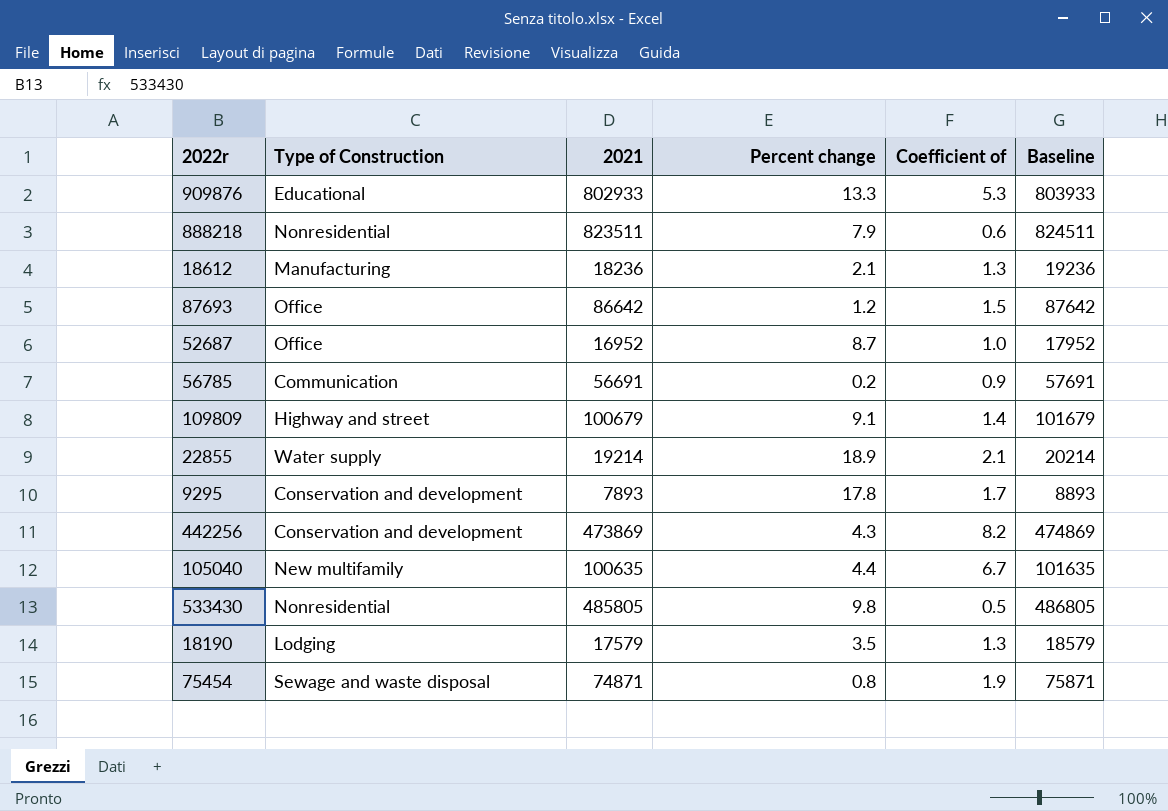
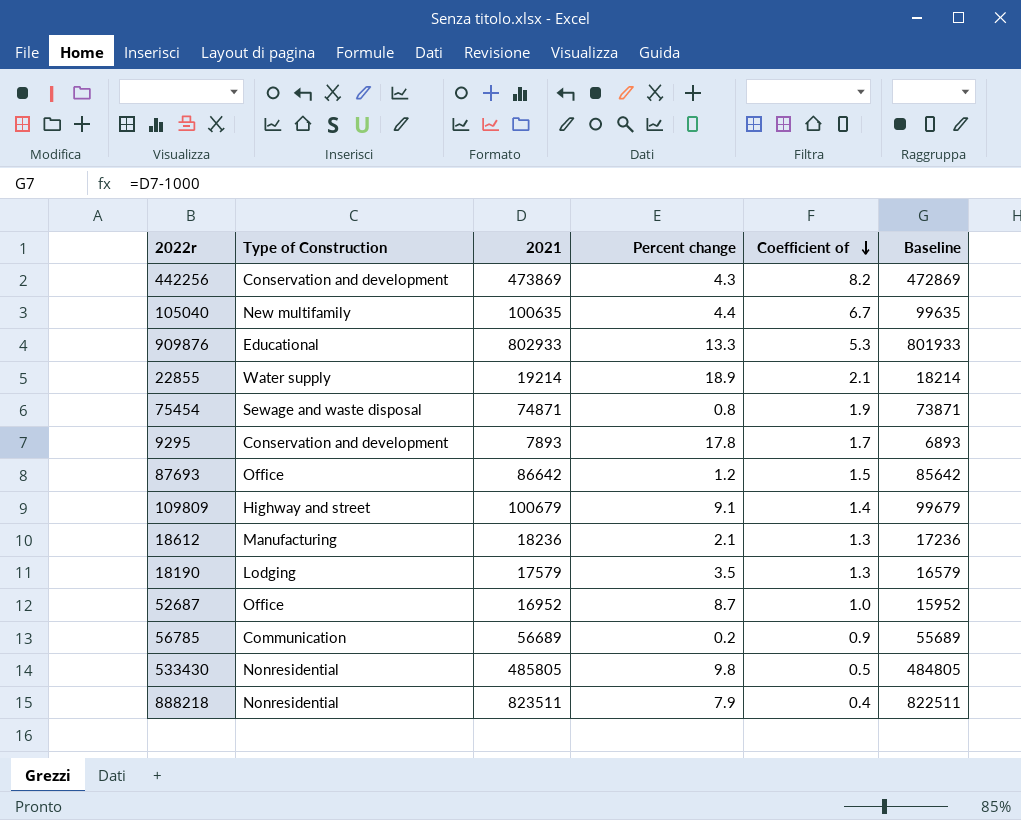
row order: none -> Coefficient of descending
column Baseline | formula: [2021] + 1000 -> [2021] - 1000
56785 | 2021: 56691 -> 56689
888218 | Coefficient of: 0.6 -> 0.4

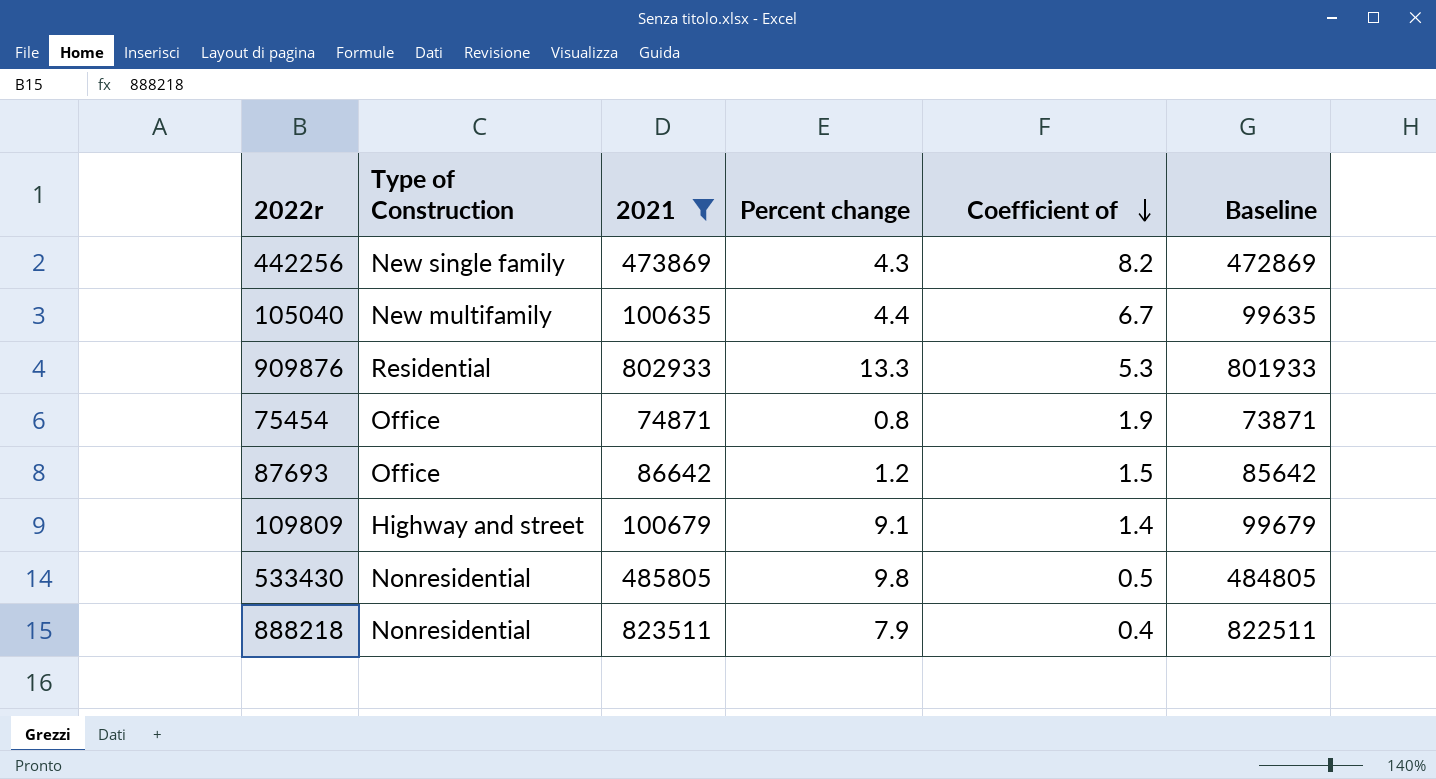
filter: none -> 2021 >= 74871
442256 | Type of Construction: Conservation and development -> New single family
909876 | Type of Construction: Educational -> Residential
75454 | Type of Construction: Sewage and waste disposal -> Office

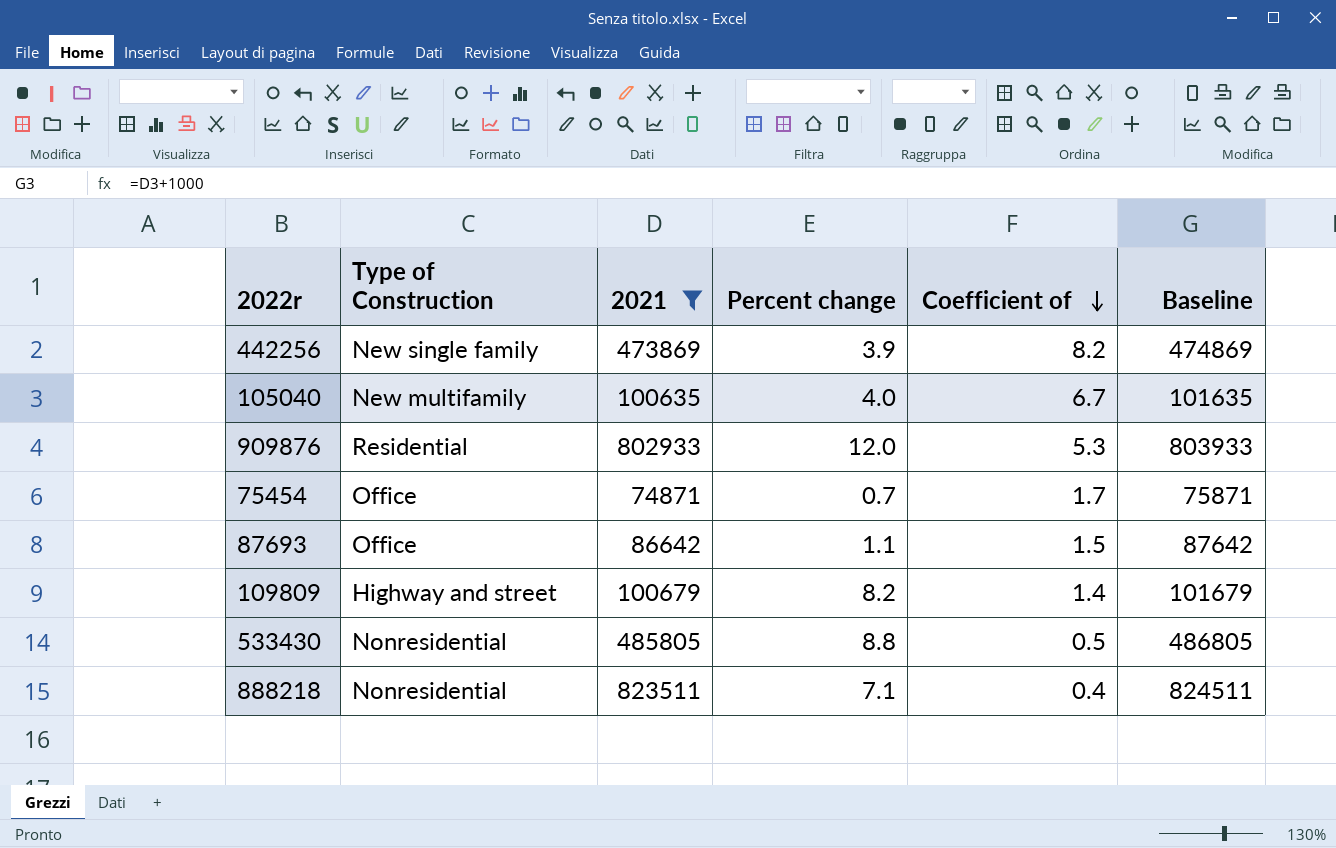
column Baseline | formula: [2021] - 1000 -> [2021] + 1000
442256 | Percent change: 4.3 -> 3.9
105040 | Percent change: 4.4 -> 4.0
909876 | Percent change: 13.3 -> 12.0
75454 | Percent change: 0.8 -> 0.7
75454 | Coefficient of: 1.9 -> 1.7
87693 | Percent change: 1.2 -> 1.1
109809 | Percent change: 9.1 -> 8.2
533430 | Percent change: 9.8 -> 8.8
888218 | Percent change: 7.9 -> 7.1

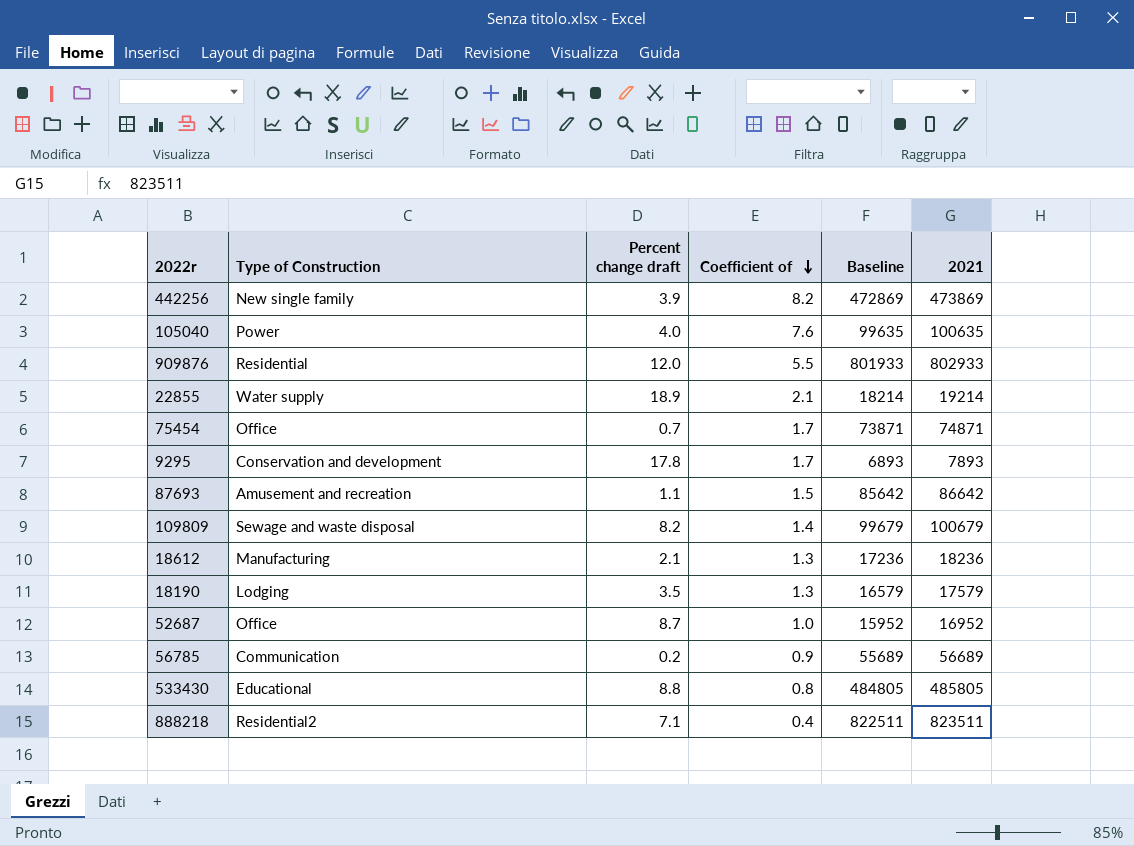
filter: 2021 >= 74871 -> none
column name: Percent change -> Percent change draft
column Baseline | formula: [2021] + 1000 -> [2021] - 1000
column 2021 | position: 3 -> 6
105040 | Type of Construction: New multifamily -> Power
105040 | Coefficient of: 6.7 -> 7.6
909876 | Coefficient of: 5.3 -> 5.5
87693 | Type of Construction: Office -> Amusement and recreation
109809 | Type of Construction: Highway and street -> Sewage and waste disposal
533430 | Type of Construction: Nonresidential -> Educational
533430 | Coefficient of: 0.5 -> 0.8
888218 | Type of Construction: Nonresidential -> Residential2

